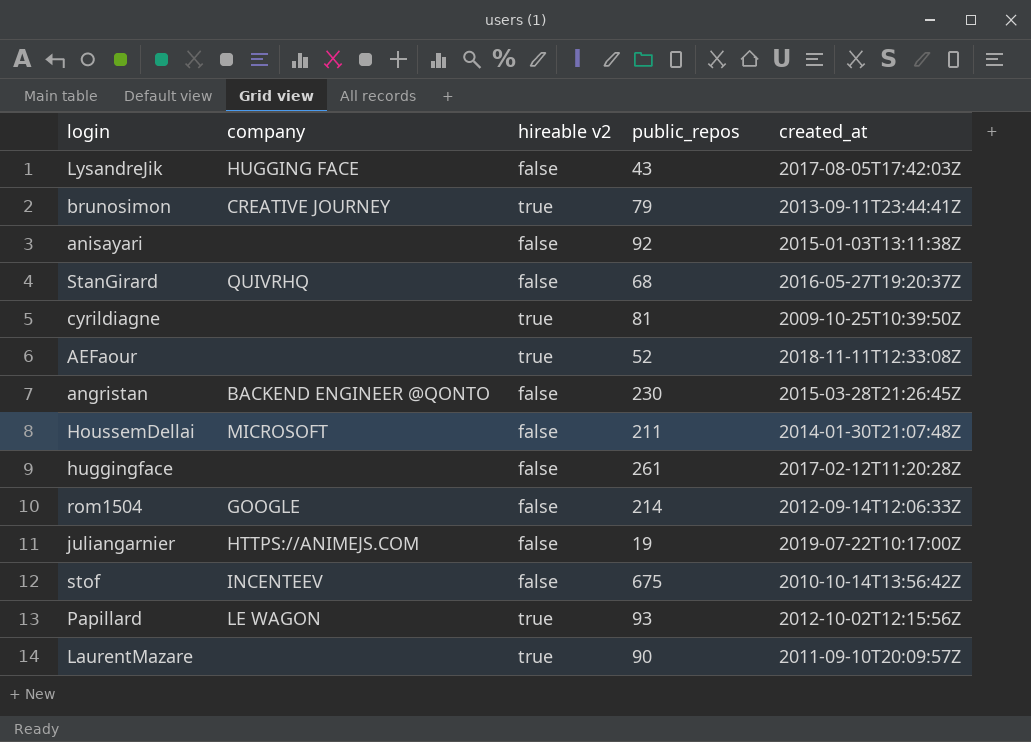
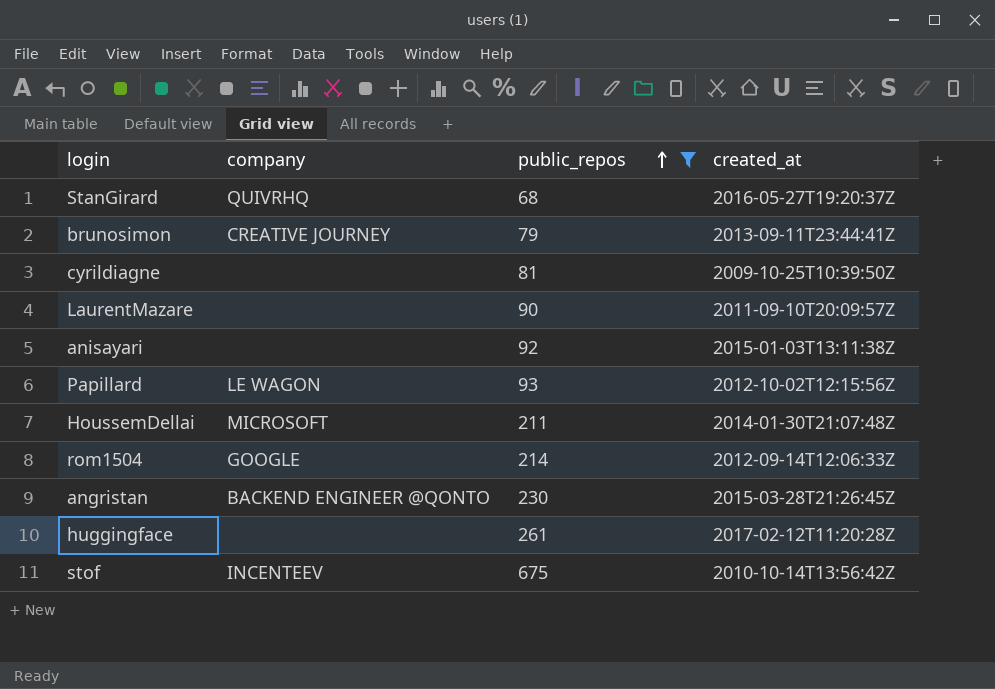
filter: none -> public_repos >= 68
row order: none -> public_repos ascending
column hireable v2 | position: 3 -> none

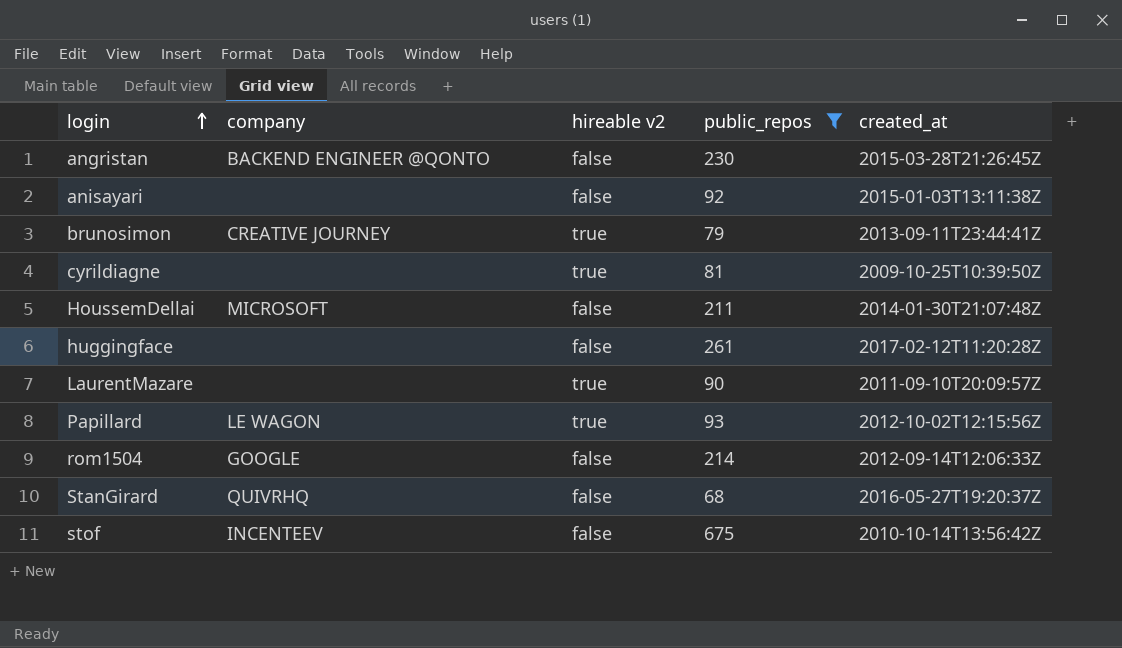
row order: public_repos ascending -> login ascending
column hireable v2 | position: none -> 3

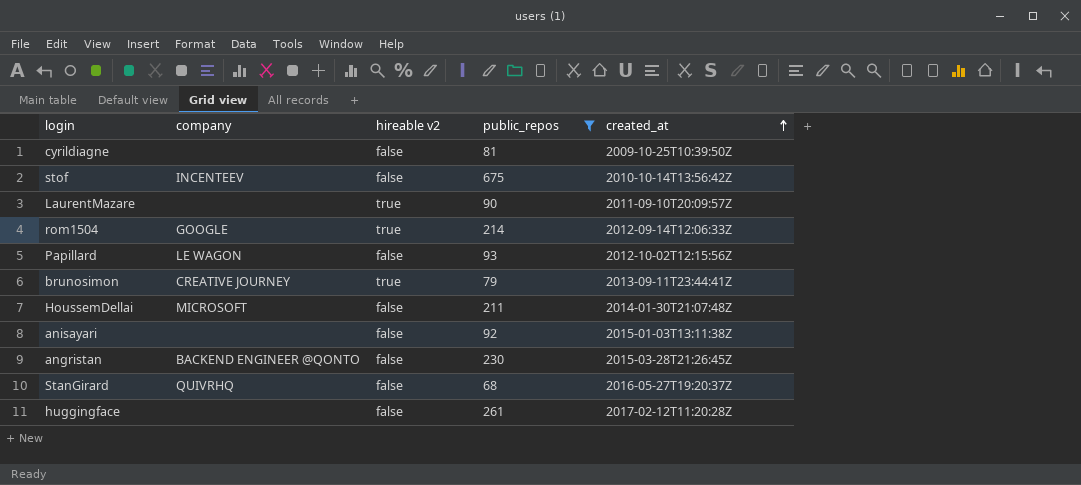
row order: login ascending -> created_at ascending
cyrildiagne | hireable v2: true -> false
rom1504 | hireable v2: false -> true
Papillard | hireable v2: true -> false

